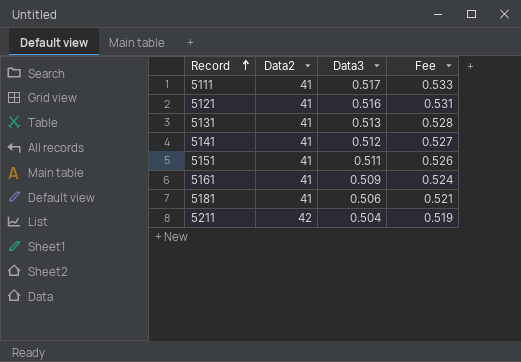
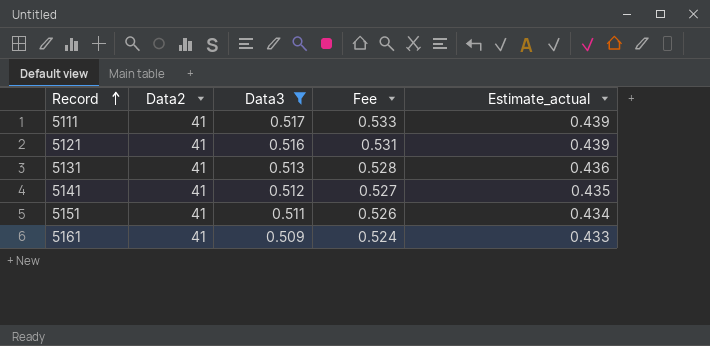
filter: none -> Data3 >= 0.509
column Estimate_actual | formula: none -> [Data3] * 0.85

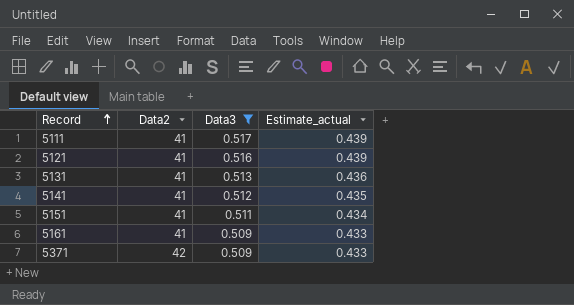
column Fee | formula: [Data3] * 1.03 -> none
row 5371: none -> 42 | 0.509 | 0.433

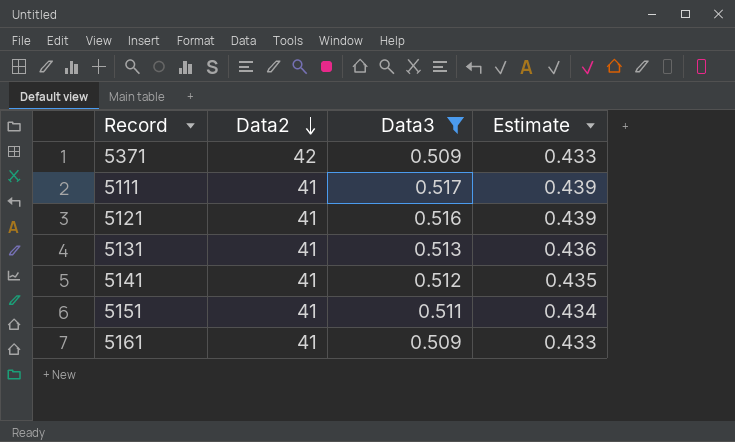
row order: Record ascending -> Data2 descending
column name: Estimate_actual -> Estimate

